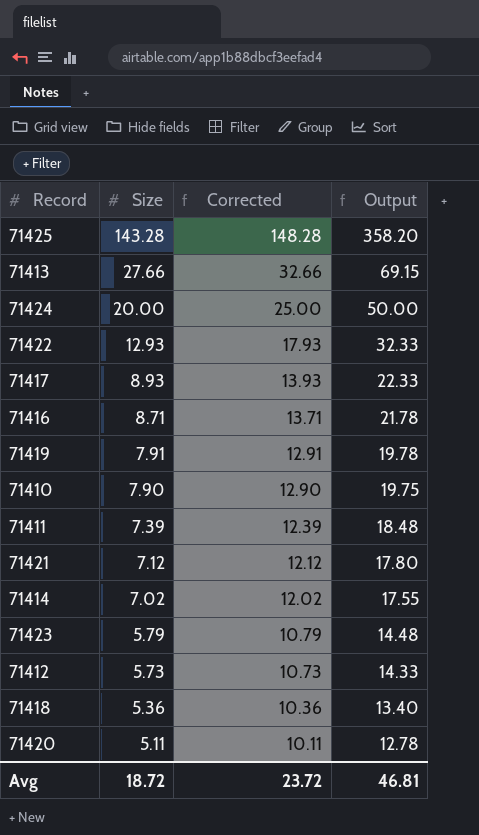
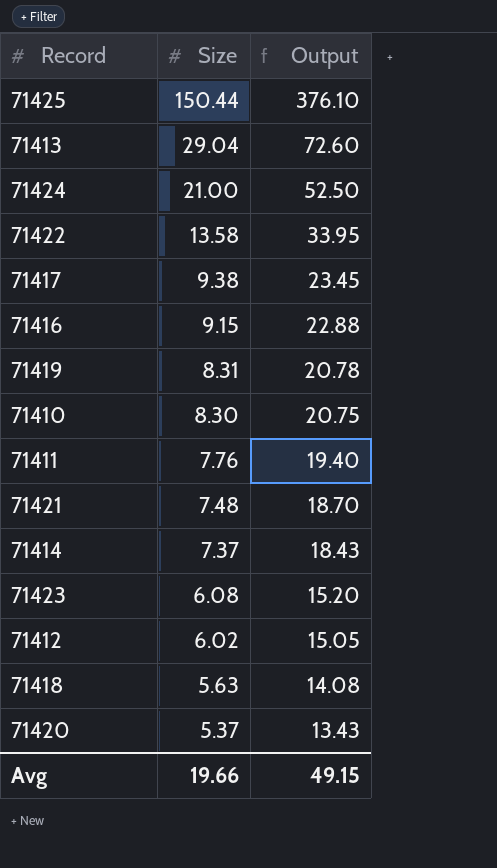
column Corrected | formula: [Size] + 5 -> none
71425 | Size: 143.28 -> 150.44
71425 | Output: 358.20 -> 376.10
71413 | Size: 27.66 -> 29.04
71413 | Output: 69.15 -> 72.60
71424 | Size: 20.00 -> 21.00
71424 | Output: 50.00 -> 52.50
71422 | Size: 12.93 -> 13.58
71422 | Output: 32.33 -> 33.95
71417 | Size: 8.93 -> 9.38
71417 | Output: 22.33 -> 23.45
71416 | Size: 8.71 -> 9.15
71416 | Output: 21.78 -> 22.88
71419 | Size: 7.91 -> 8.31
71419 | Output: 19.78 -> 20.78
71410 | Size: 7.90 -> 8.30
71410 | Output: 19.75 -> 20.75
71411 | Size: 7.39 -> 7.76
71411 | Output: 18.48 -> 19.40
71421 | Size: 7.12 -> 7.48
71421 | Output: 17.80 -> 18.70
71414 | Size: 7.02 -> 7.37
71414 | Output: 17.55 -> 18.43
71423 | Size: 5.79 -> 6.08
71423 | Output: 14.48 -> 15.20
71412 | Size: 5.73 -> 6.02
71412 | Output: 14.33 -> 15.05
71418 | Size: 5.36 -> 5.63
71418 | Output: 13.40 -> 14.08
71420 | Size: 5.11 -> 5.37
71420 | Output: 12.78 -> 13.43
Avg | Size: 18.72 -> 19.66
Avg | Output: 46.81 -> 49.15

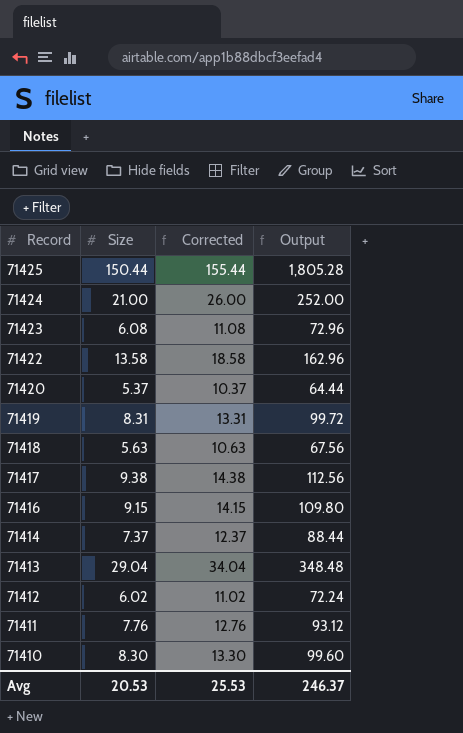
row order: Size descending -> Record descending
column Corrected | formula: none -> [Size] + 5
column Output | formula: [Size] * 2.5 -> [Size] * 12
row 71421: 7.48 | 18.70 -> none
Avg | Size: 19.66 -> 20.53
Avg | Output: 49.15 -> 246.37

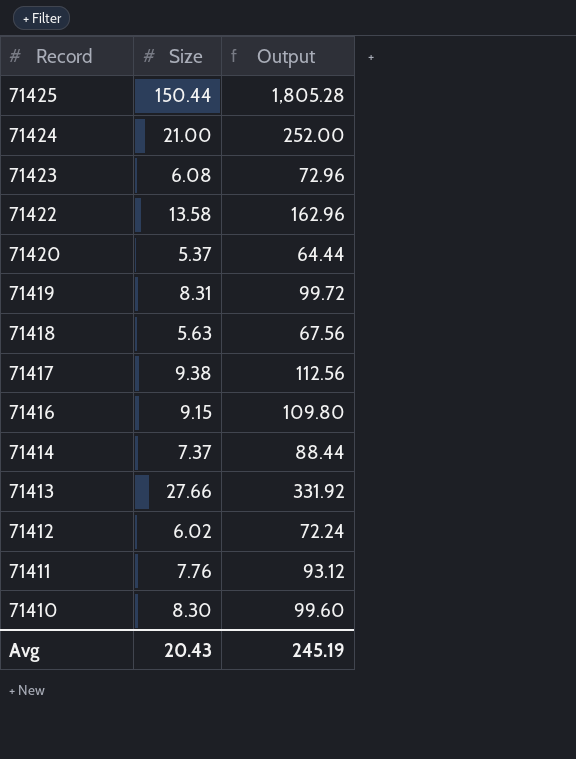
column Corrected | formula: [Size] + 5 -> none
71413 | Size: 29.04 -> 27.66
71413 | Output: 348.48 -> 331.92
Avg | Size: 20.53 -> 20.43
Avg | Output: 246.37 -> 245.19

